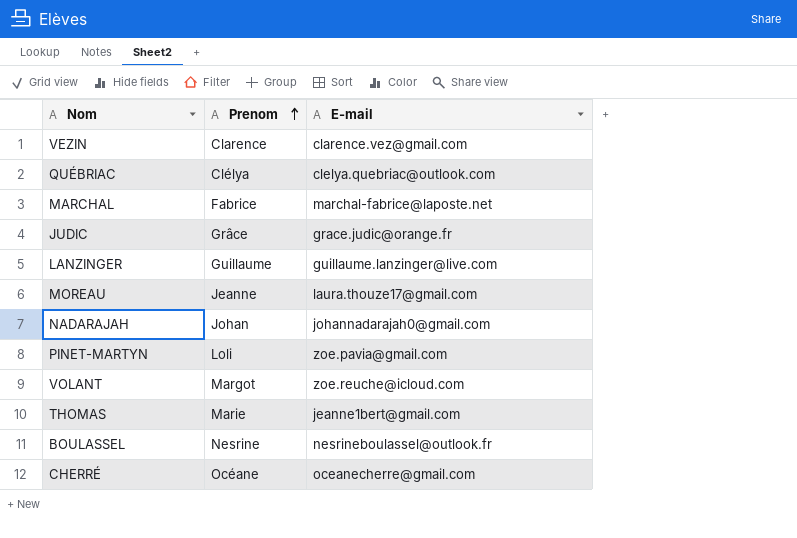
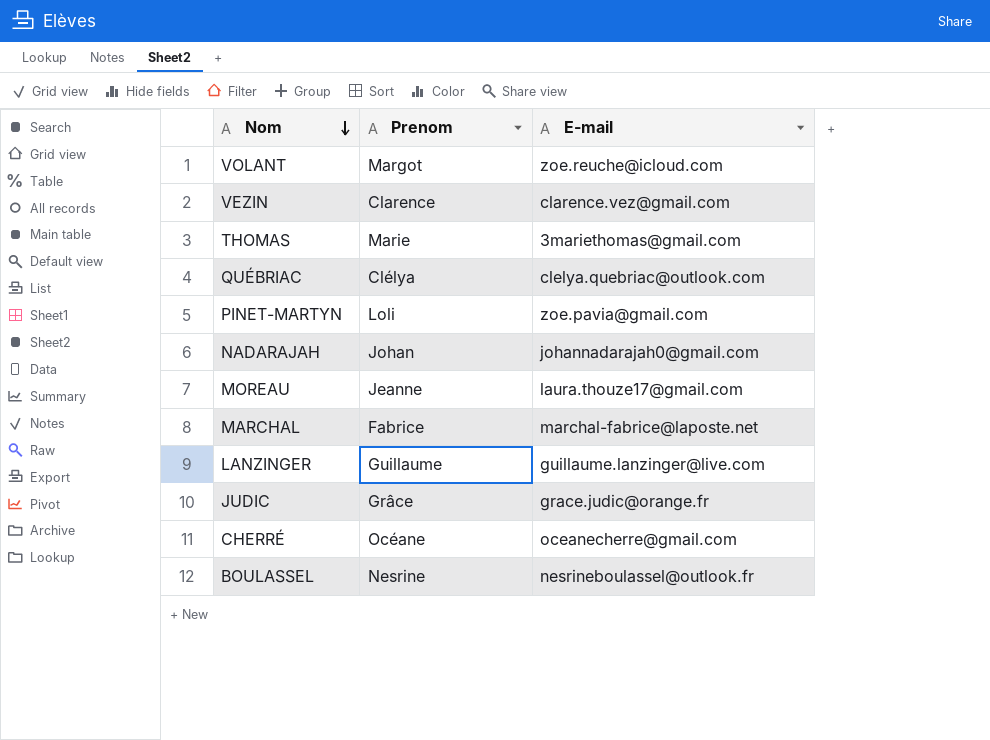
row order: Prenom ascending -> Nom descending
THOMAS | E-mail: jeanne1bert@gmail.com -> 3mariethomas@gmail.com

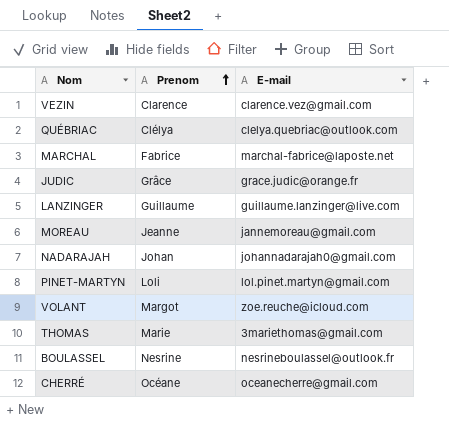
row order: Nom descending -> Prenom ascending
MOREAU | E-mail: laura.thouze17@gmail.com -> jannemoreau@gmail.com
PINET-MARTYN | E-mail: zoe.pavia@gmail.com -> lol.pinet.martyn@gmail.com

